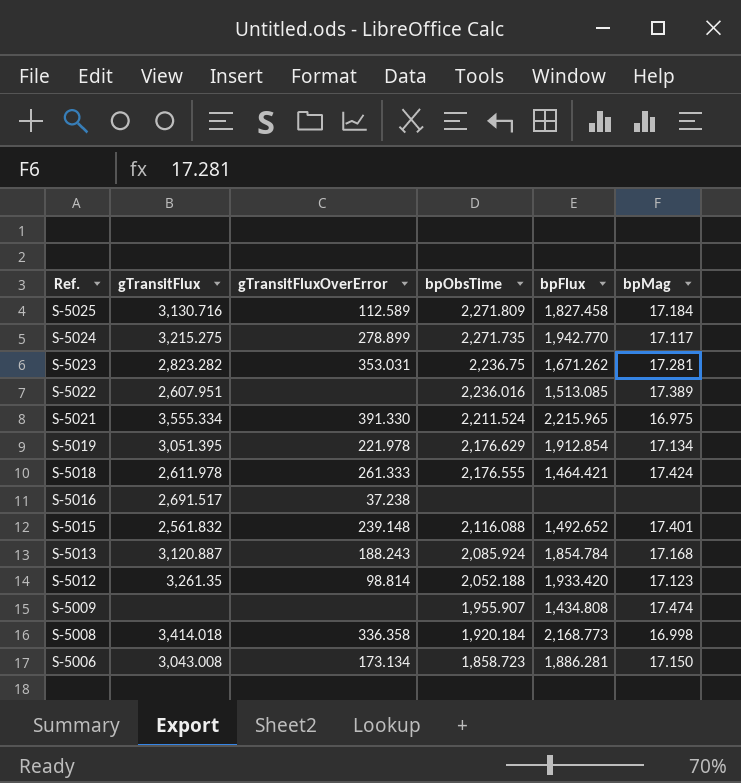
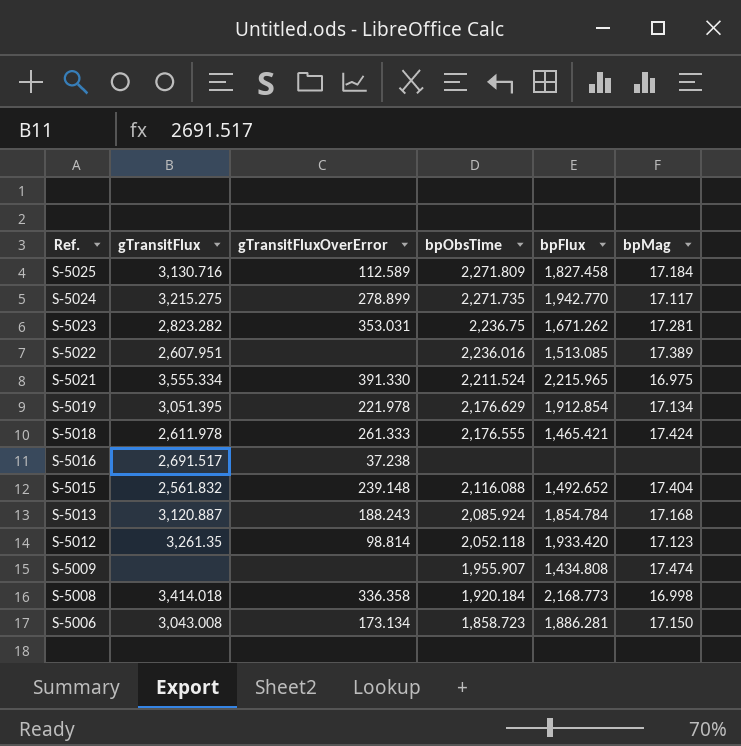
S-5018 | bpFlux: 1,464.421 -> 1,465.421
S-5015 | bpMag: 17.401 -> 17.404
S-5012 | bpObsTime: 2,052.188 -> 2,052.118

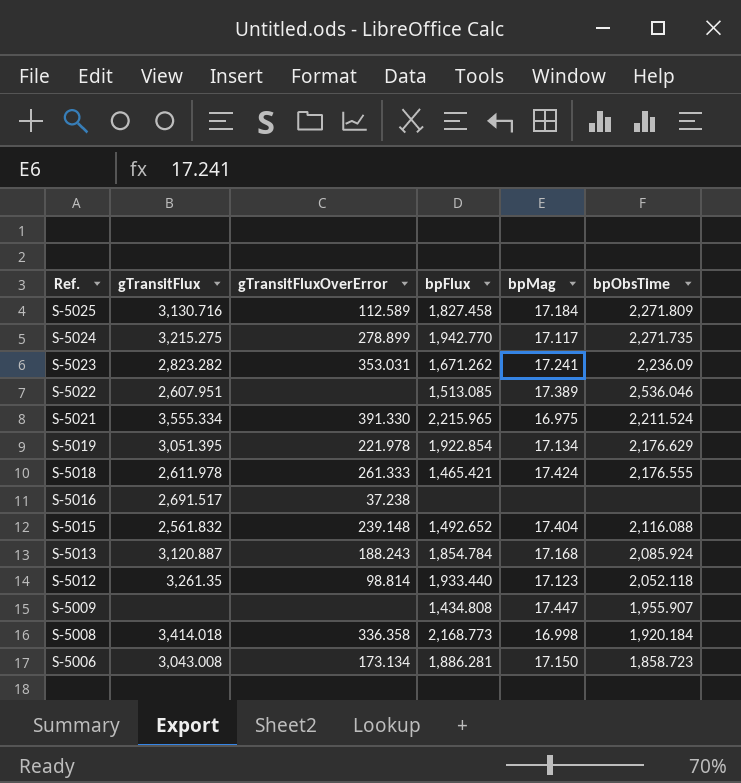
column bpObsTime | position: 4 -> 6
S-5023 | bpMag: 17.281 -> 17.241
S-5023 | bpObsTime: 2,236.75 -> 2,236.09
S-5022 | bpObsTime: 2,236.016 -> 2,536.046
S-5019 | bpFlux: 1,912.854 -> 1,922.854
S-5012 | bpFlux: 1,933.420 -> 1,933.440
S-5009 | bpMag: 17.474 -> 17.447

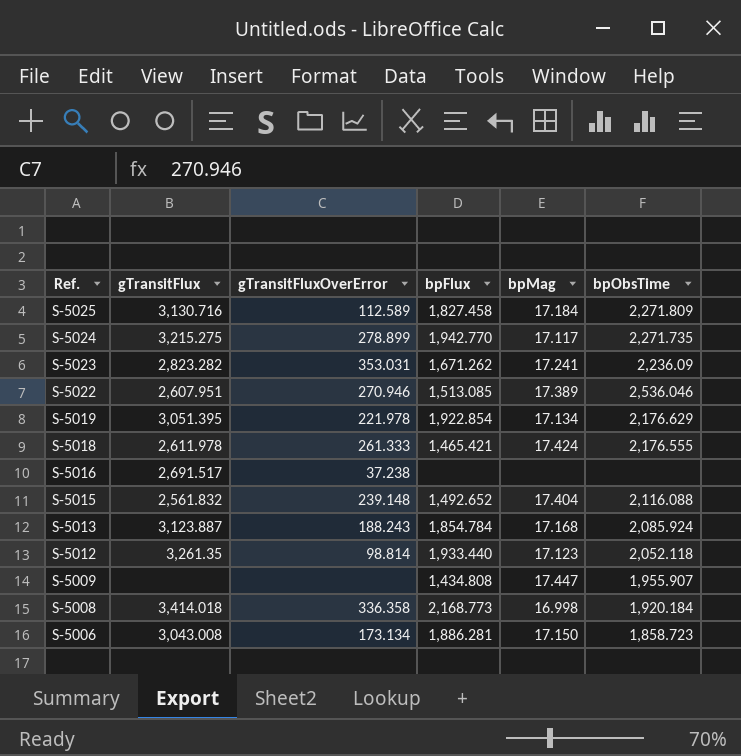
row S-5021: 3,555.334 | 391.330 | 2,215.965 | 16.975 | 2,211.524 -> none
S-5022 | gTransitFluxOverError: none -> 270.946
S-5013 | gTransitFlux: 3,120.887 -> 3,123.887

